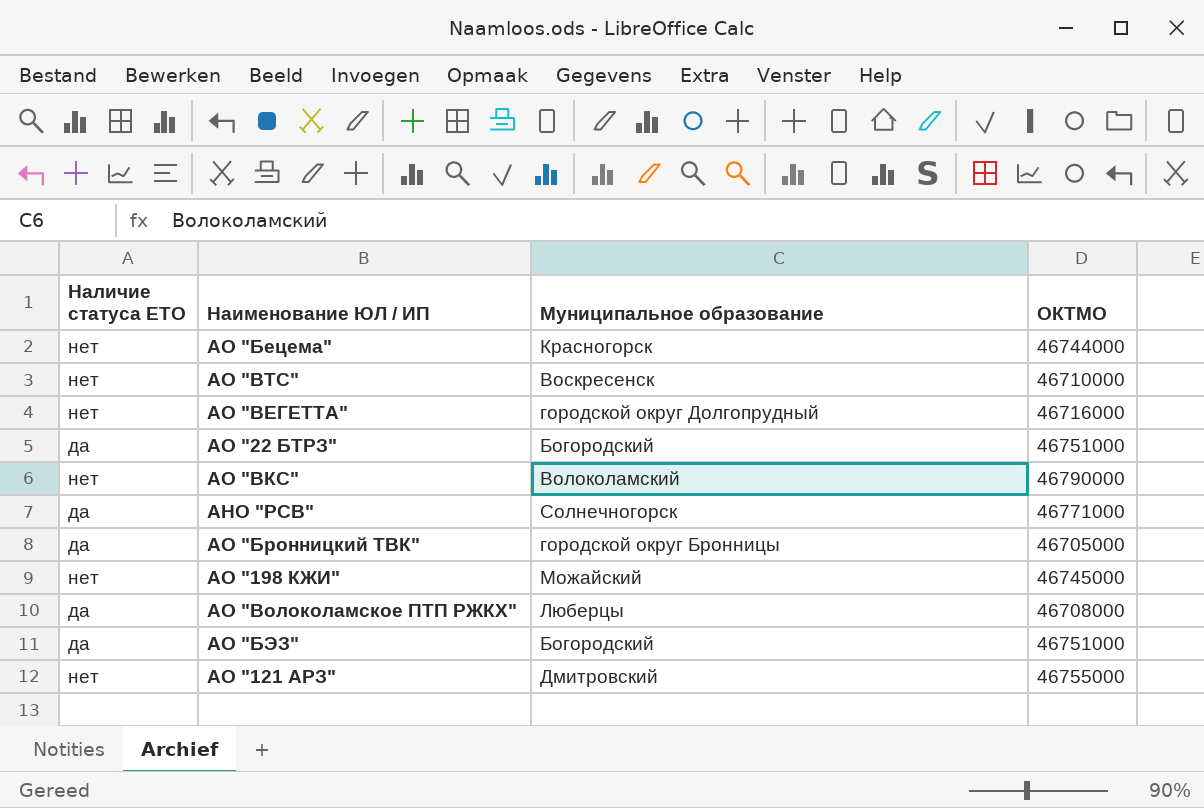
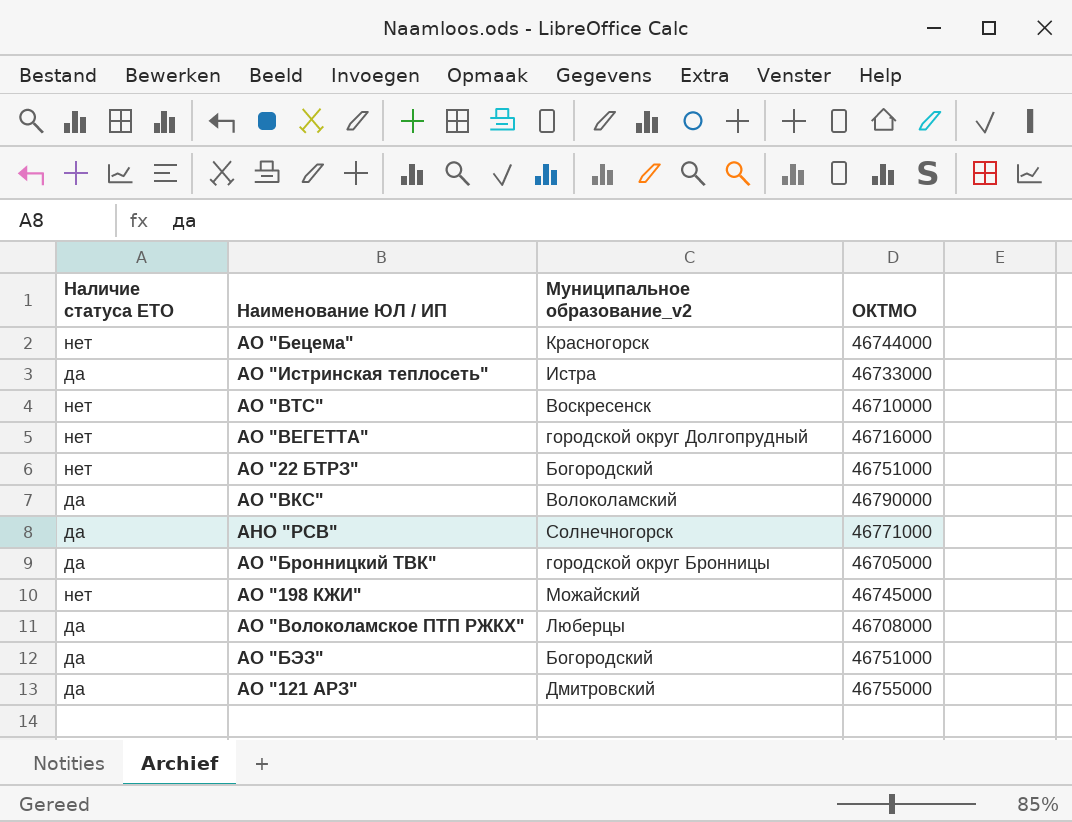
column name: Муниципальное образование -> Муниципальное образование_v2
row АО "Истринская теплосеть": none -> да | Истра | 46733000
АО "22 БТРЗ" | Наличие статуса ЕТО: да -> нет
АО "ВКС" | Наличие статуса ЕТО: нет -> да
АО "121 АРЗ" | Наличие статуса ЕТО: нет -> да

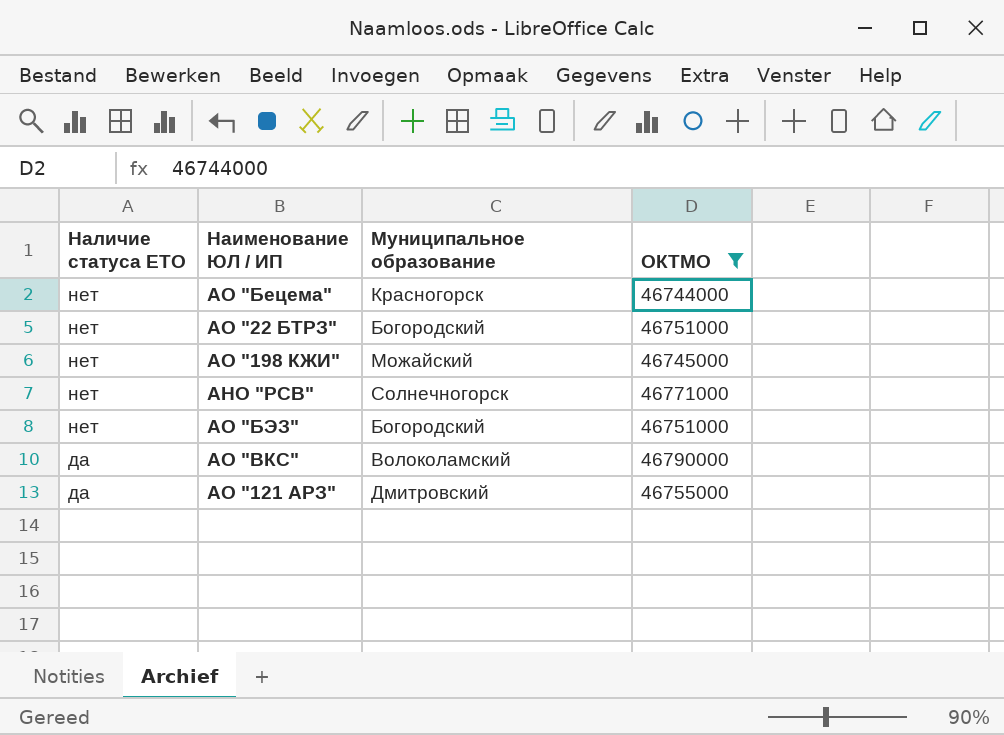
filter: none -> ОКТМО >= 46744000
row order: none -> Наличие статуса ЕТО descending
column name: Муниципальное образование_v2 -> Муниципальное образование
АНО "РСВ" | Наличие статуса ЕТО: да -> нет
АО "БЭЗ" | Наличие статуса ЕТО: да -> нет

